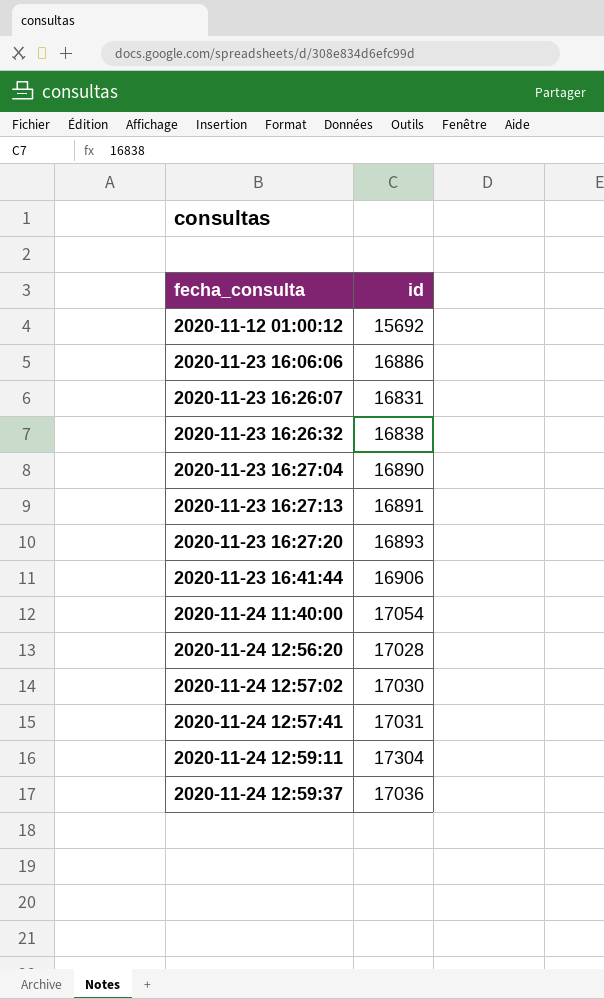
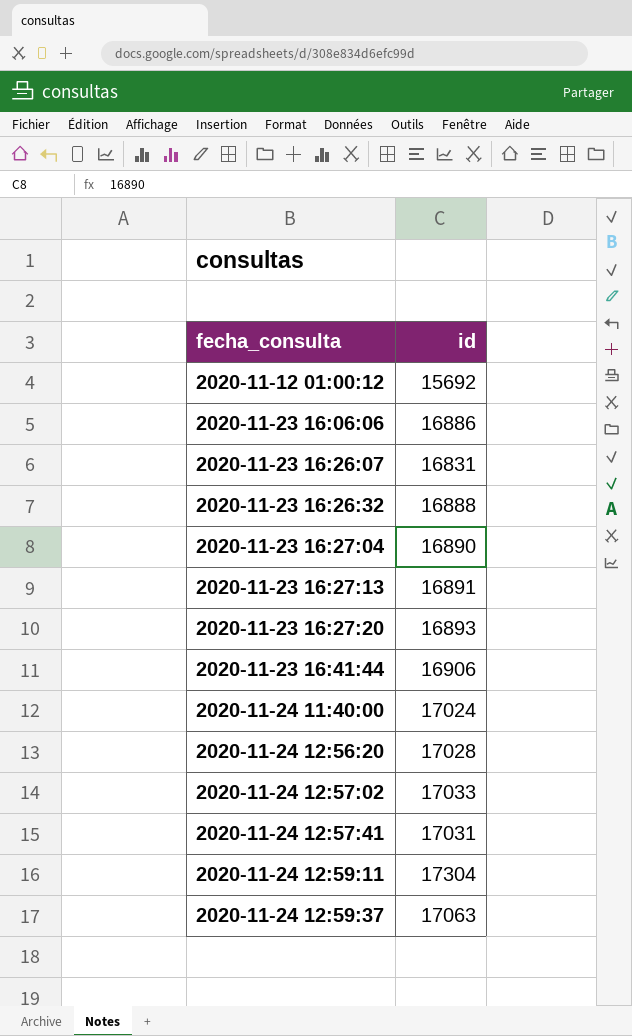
2020-11-23 16:26:32 | id: 16838 -> 16888
2020-11-24 11:40:00 | id: 17054 -> 17024
2020-11-24 12:57:02 | id: 17030 -> 17033
2020-11-24 12:59:37 | id: 17036 -> 17063

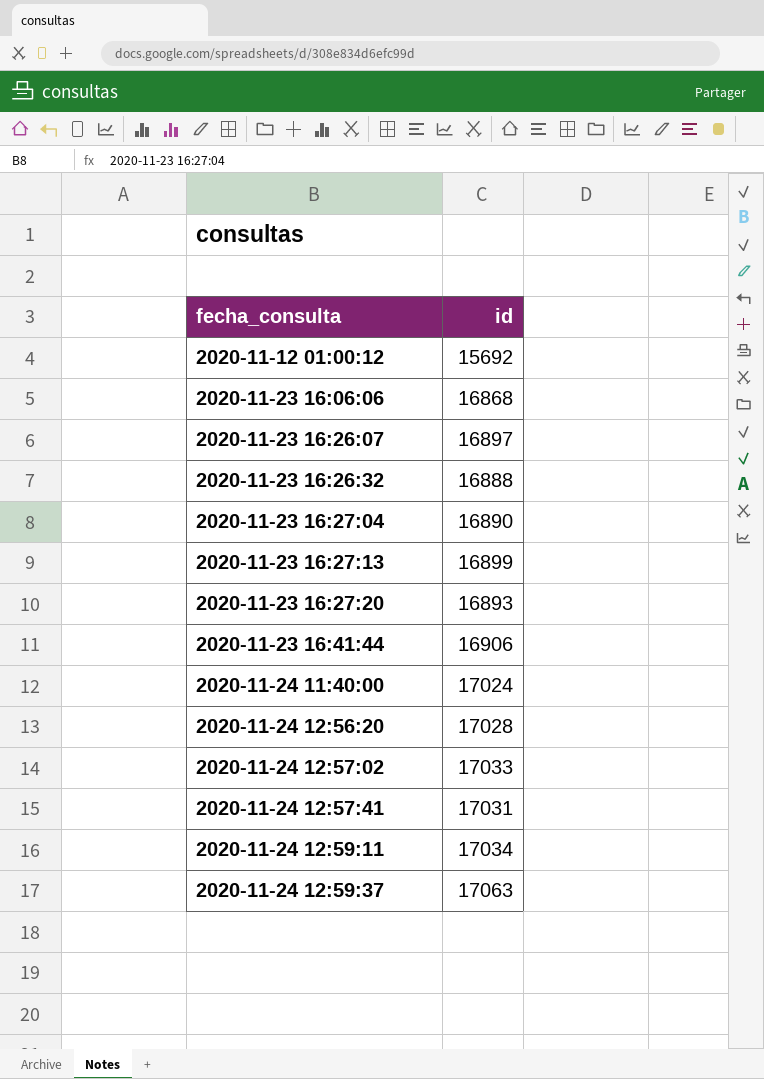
2020-11-23 16:06:06 | id: 16886 -> 16868
2020-11-23 16:26:07 | id: 16831 -> 16897
2020-11-23 16:27:13 | id: 16891 -> 16899
2020-11-24 12:59:11 | id: 17304 -> 17034

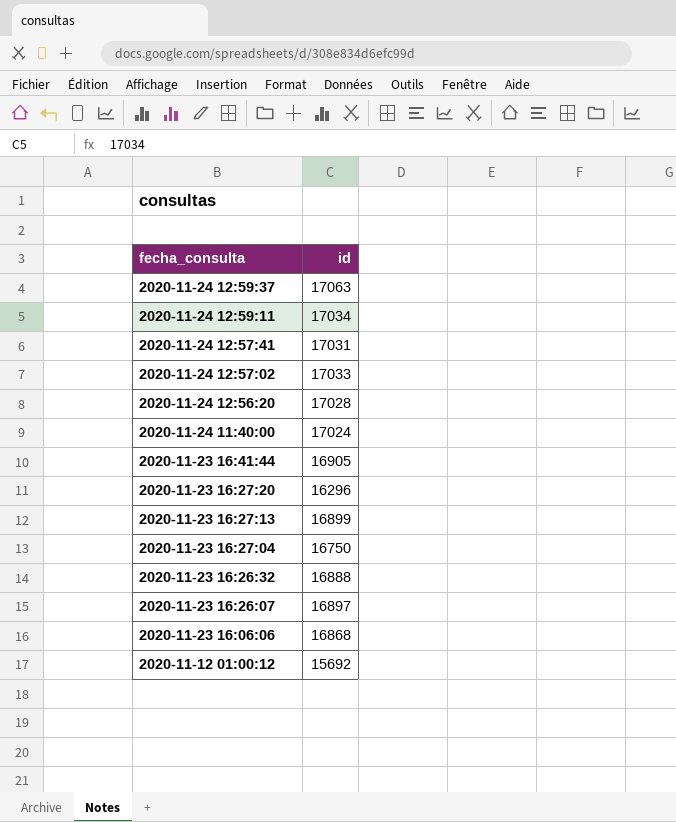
row order: fecha_consulta ascending -> fecha_consulta descending
2020-11-23 16:41:44 | id: 16906 -> 16905
2020-11-23 16:27:20 | id: 16893 -> 16296
2020-11-23 16:27:04 | id: 16890 -> 16750

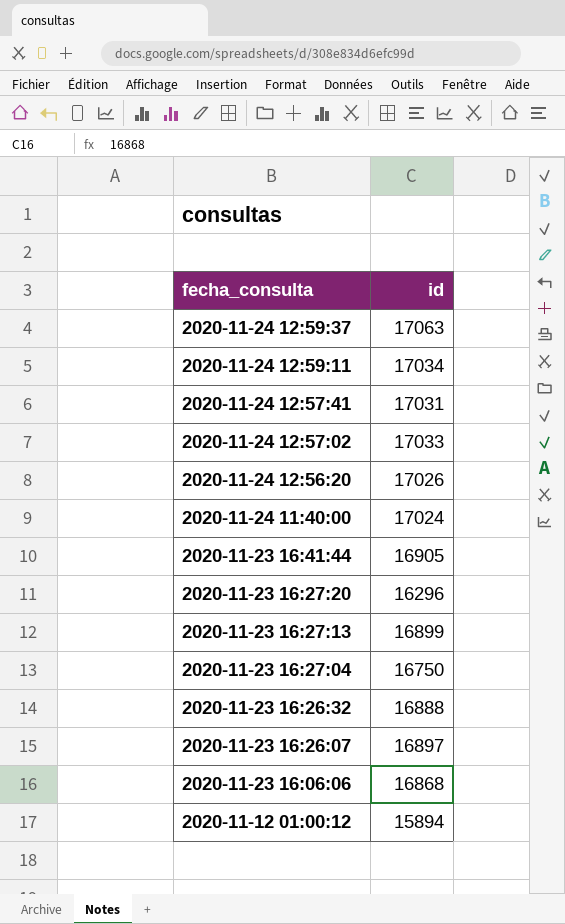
2020-11-24 12:56:20 | id: 17028 -> 17026
2020-11-12 01:00:12 | id: 15692 -> 15894

